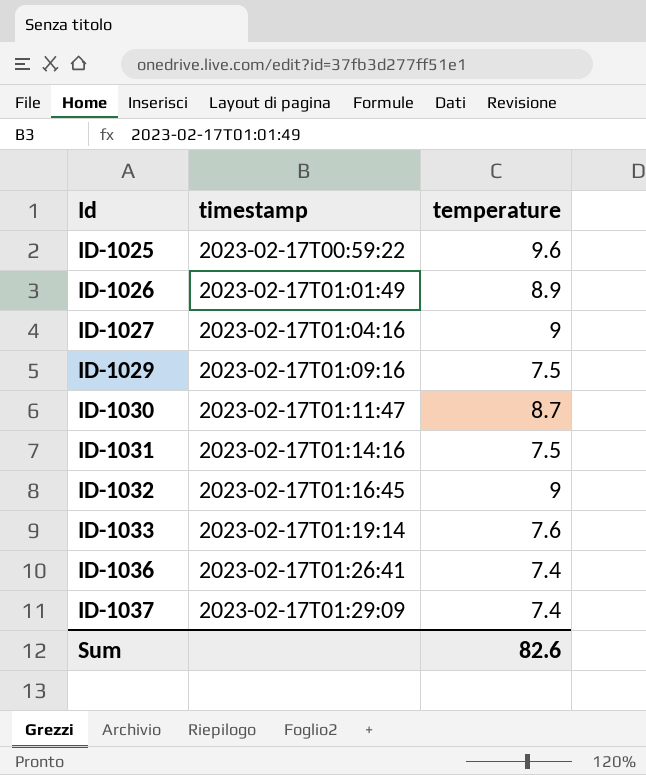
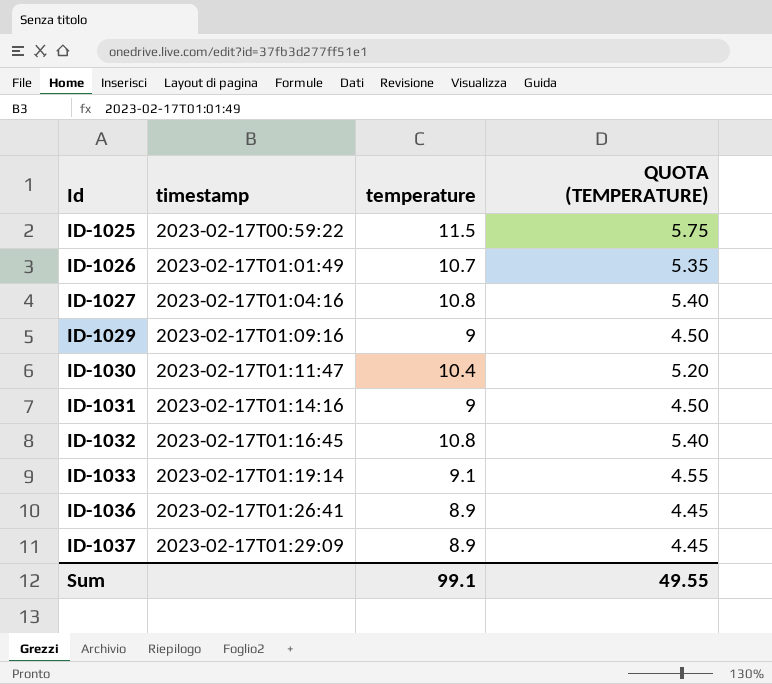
column QUOTA (TEMPERATURE) | formula: none -> [temperature] * 0.5
ID-1025 | temperature: 9.6 -> 11.5
ID-1026 | temperature: 8.9 -> 10.7
ID-1027 | temperature: 9 -> 10.8
ID-1029 | temperature: 7.5 -> 9
ID-1030 | temperature: 8.7 -> 10.4
ID-1031 | temperature: 7.5 -> 9
ID-1032 | temperature: 9 -> 10.8
ID-1033 | temperature: 7.6 -> 9.1
ID-1036 | temperature: 7.4 -> 8.9
ID-1037 | temperature: 7.4 -> 8.9
Sum | temperature: 82.6 -> 99.1

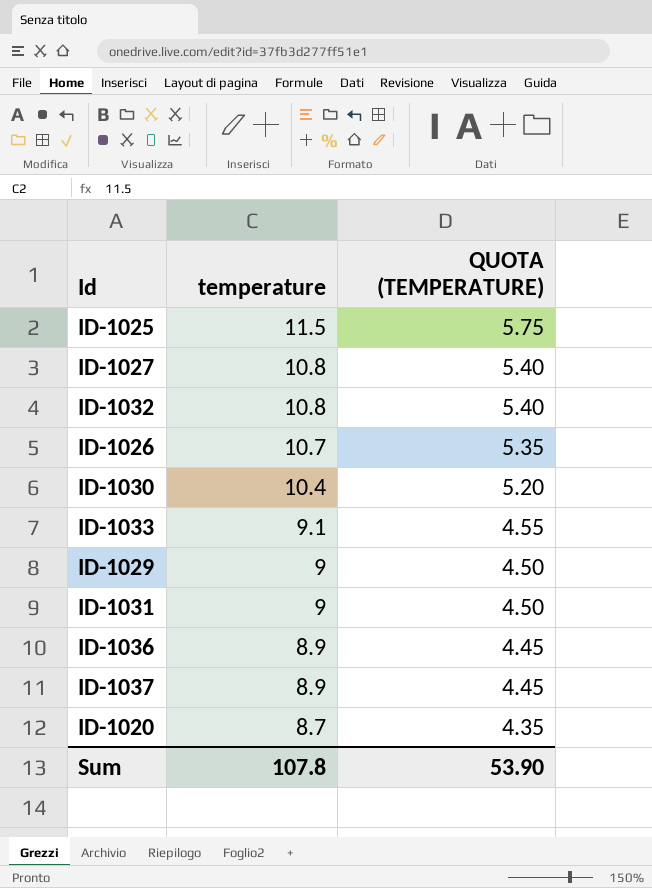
row order: Id ascending -> temperature descending
column timestamp | position: 2 -> none
row ID-1020: none -> 8.7 | 4.35
Sum | temperature: 99.1 -> 107.8
Sum | QUOTA (TEMPERATURE): 49.55 -> 53.90

